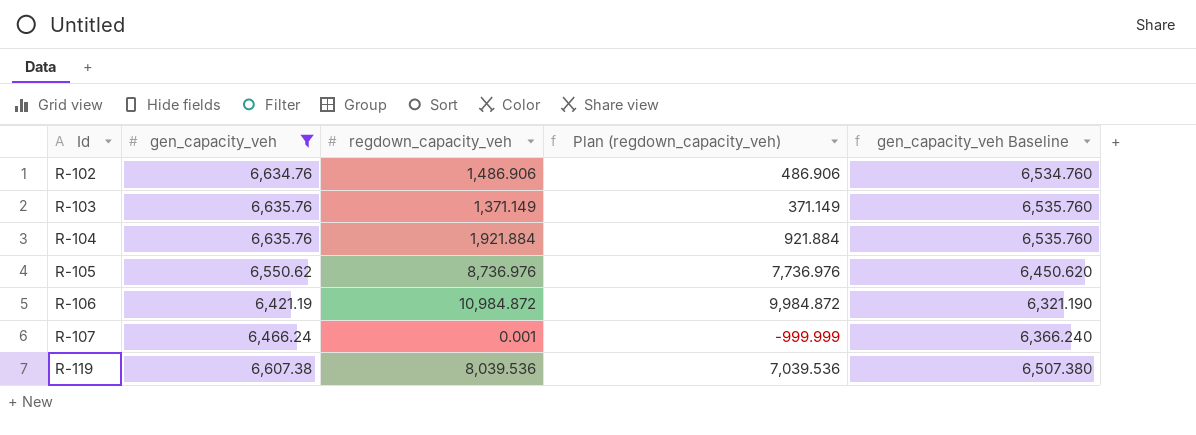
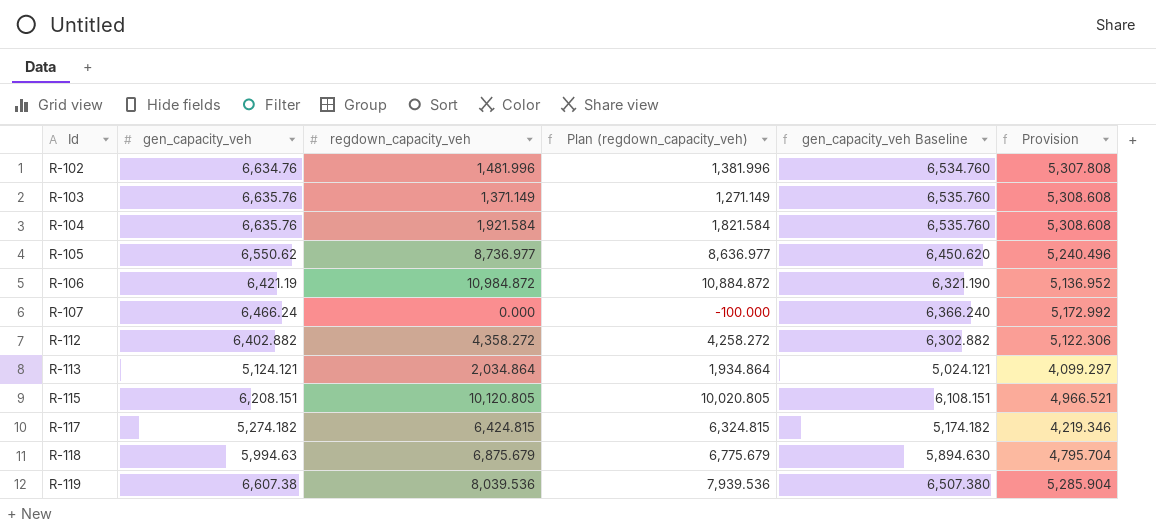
filter: gen_capacity_veh >= 6,421.19 -> none
column Plan (regdown_capacity_veh) | formula: [regdown_capacity_veh] - 1000 -> [regdown_capacity_veh] - 100
column Provision | formula: none -> [gen_capacity_veh] * 0.8
R-102 | regdown_capacity_veh: 1,486.906 -> 1,481.996
R-104 | regdown_capacity_veh: 1,921.884 -> 1,921.584
R-105 | regdown_capacity_veh: 8,736.976 -> 8,736.977
R-107 | regdown_capacity_veh: 0.001 -> 0.000

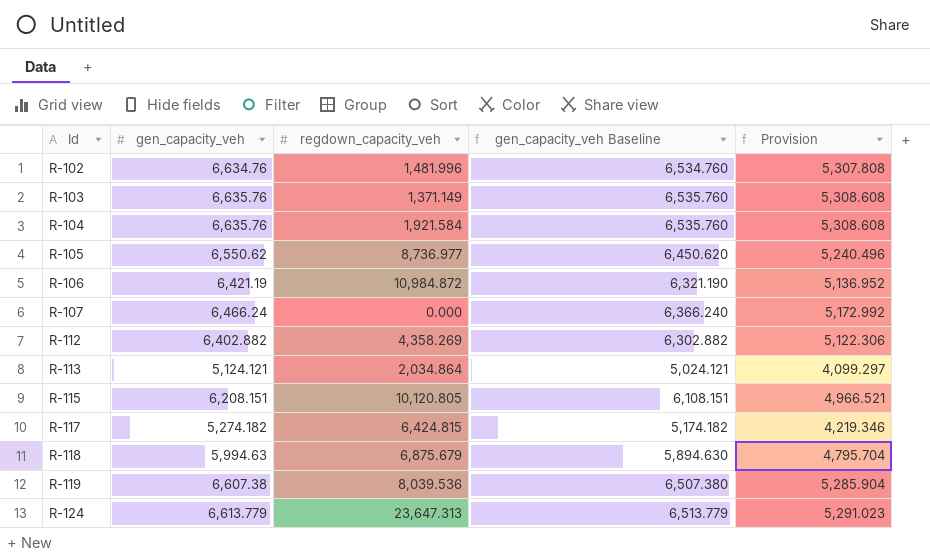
column Plan (regdown_capacity_veh) | formula: [regdown_capacity_veh] - 100 -> none
R-112 | regdown_capacity_veh: 4,358.272 -> 4,358.269
row R-124: none -> 6,613.779 | 23,647.313 | 6,513.779 | 5,291.023

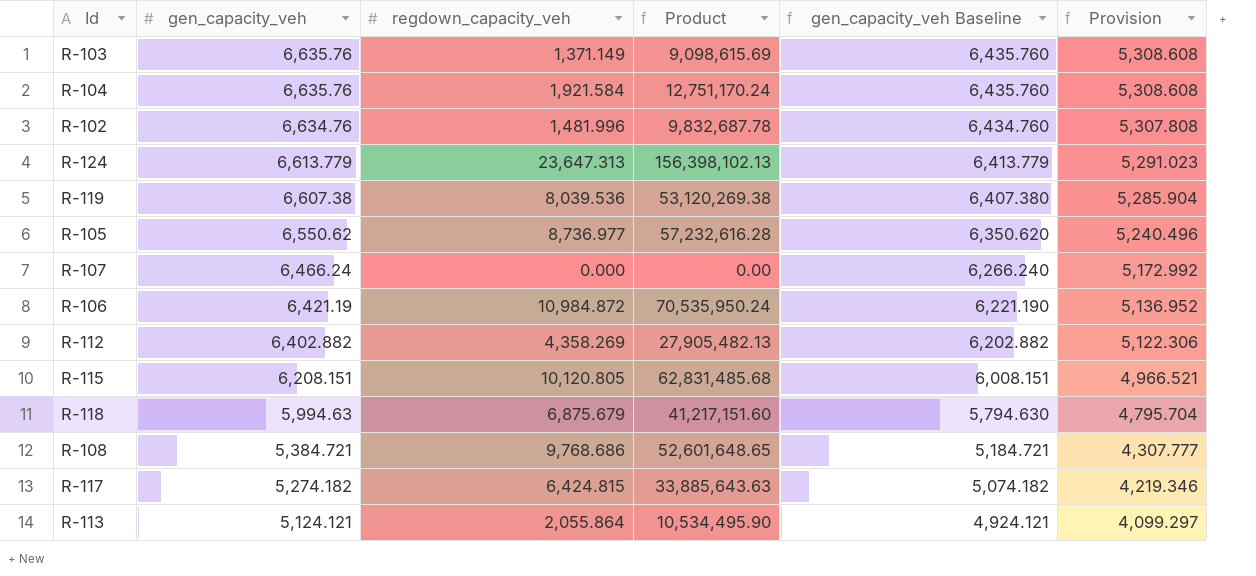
row order: Id ascending -> gen_capacity_veh descending
column Product | formula: none -> [gen_capacity_veh] * [regdown_capacity_veh]
column gen_capacity_veh Baseline | formula: [gen_capacity_veh] - 100 -> [gen_capacity_veh] - 200
row R-108: none -> 5,384.721 | 9,768.686 | 52,601,648.65 | 5,184.721 | 4,307.777
R-113 | regdown_capacity_veh: 2,034.864 -> 2,055.864

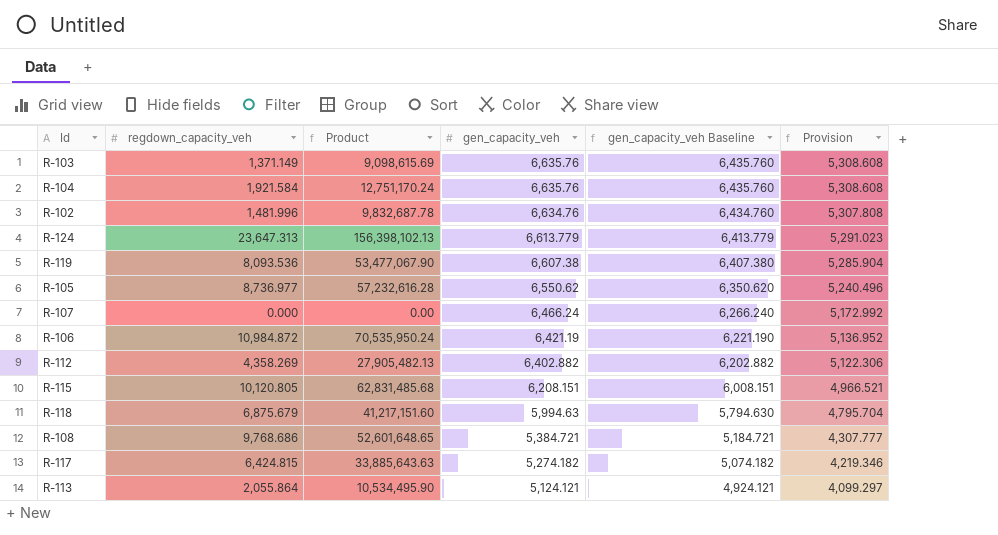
column gen_capacity_veh | position: 2 -> 4
R-119 | regdown_capacity_veh: 8,039.536 -> 8,093.536
R-119 | Product: 53,120,269.38 -> 53,477,067.90

